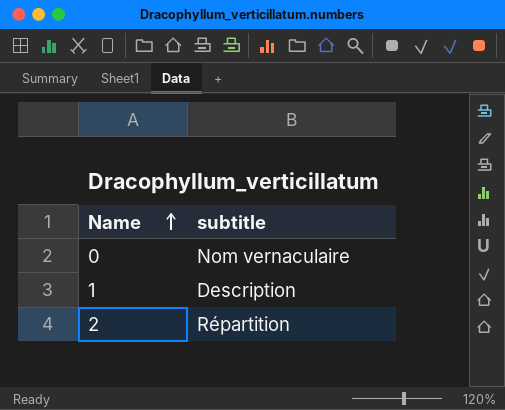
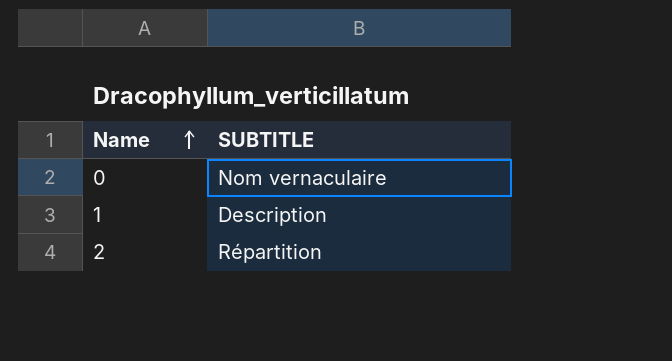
column name: subtitle -> SUBTITLE

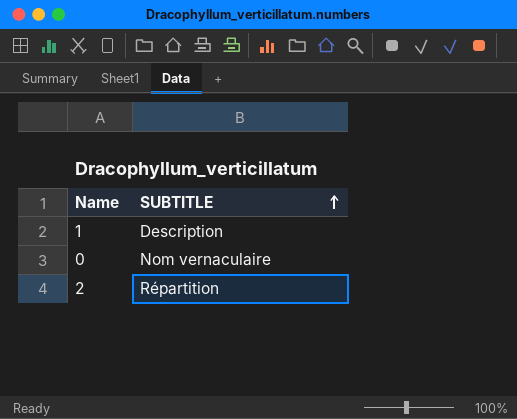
row order: Name ascending -> SUBTITLE ascending

